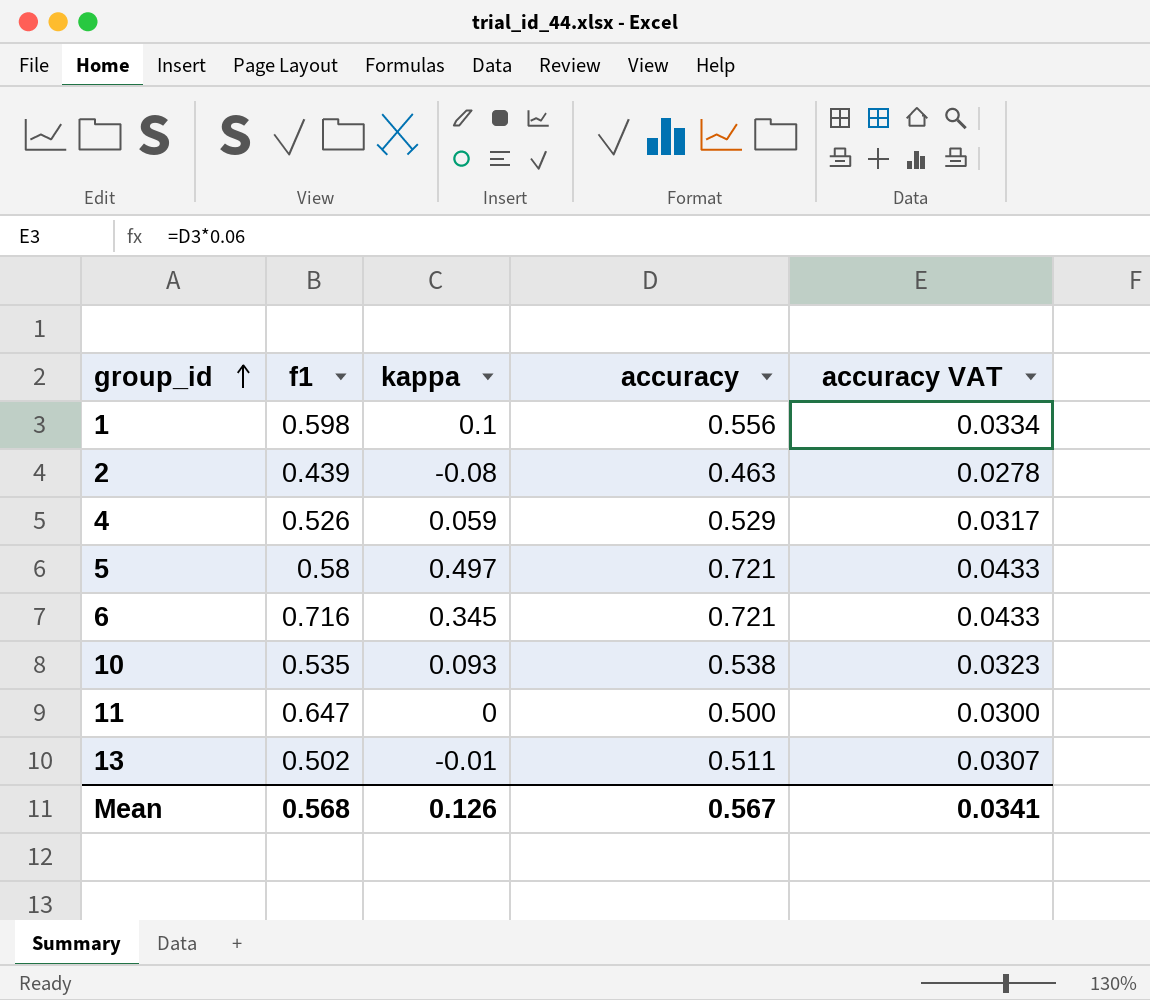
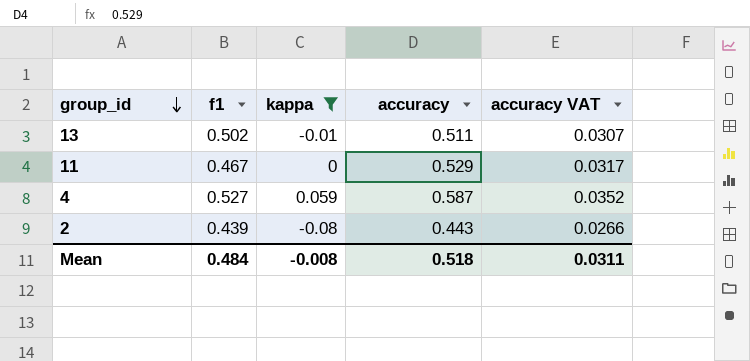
filter: none -> kappa <= 0.059
row order: group_id ascending -> group_id descending
11 | f1: 0.647 -> 0.467
11 | accuracy: 0.500 -> 0.529
11 | accuracy VAT: 0.0300 -> 0.0317
4 | f1: 0.526 -> 0.527
4 | accuracy: 0.529 -> 0.587
4 | accuracy VAT: 0.0317 -> 0.0352
2 | accuracy: 0.463 -> 0.443
2 | accuracy VAT: 0.0278 -> 0.0266
Mean | f1: 0.568 -> 0.484
Mean | kappa: 0.126 -> -0.008
Mean | accuracy: 0.567 -> 0.518
Mean | accuracy VAT: 0.0341 -> 0.0311

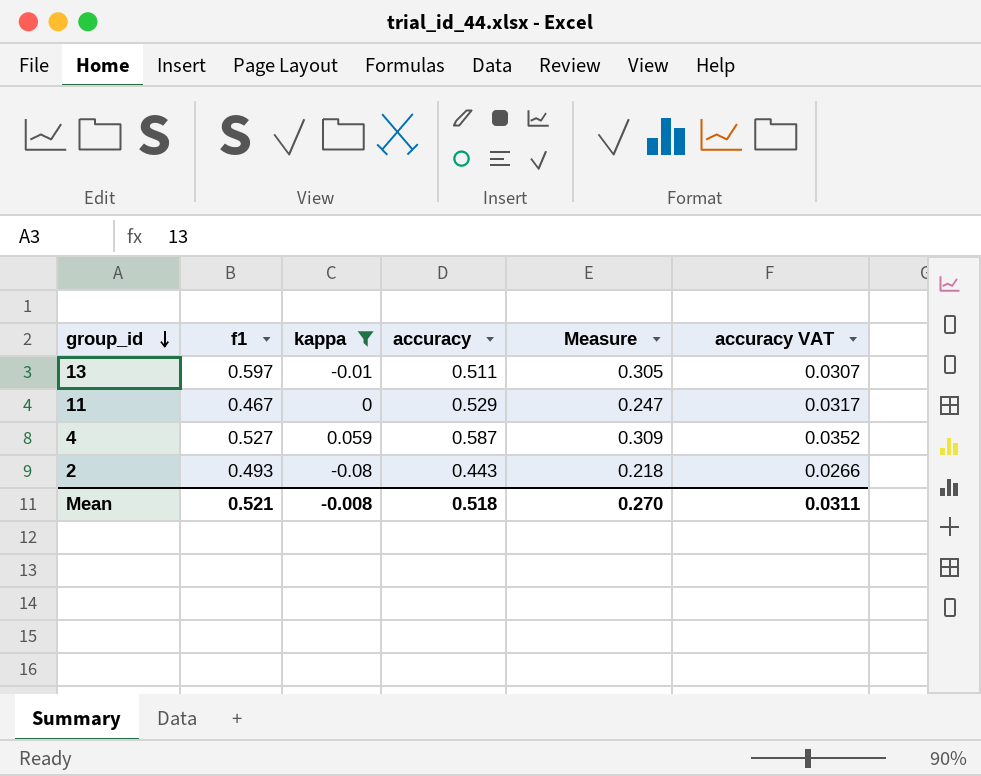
column Measure | formula: none -> [f1] * [accuracy]
13 | f1: 0.502 -> 0.597
2 | f1: 0.439 -> 0.493
Mean | f1: 0.484 -> 0.521

